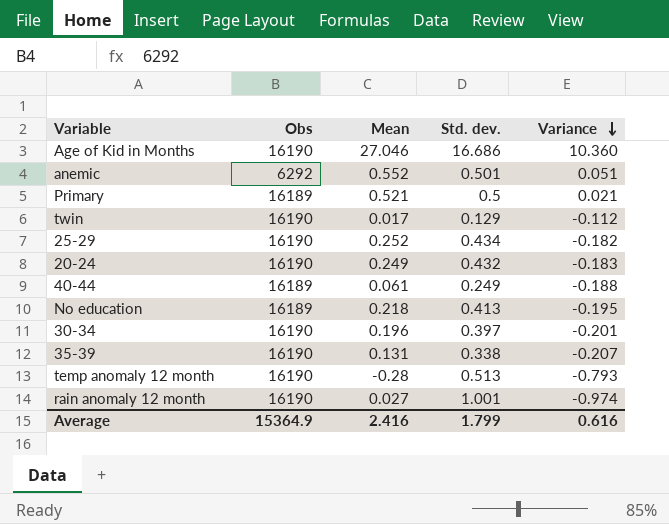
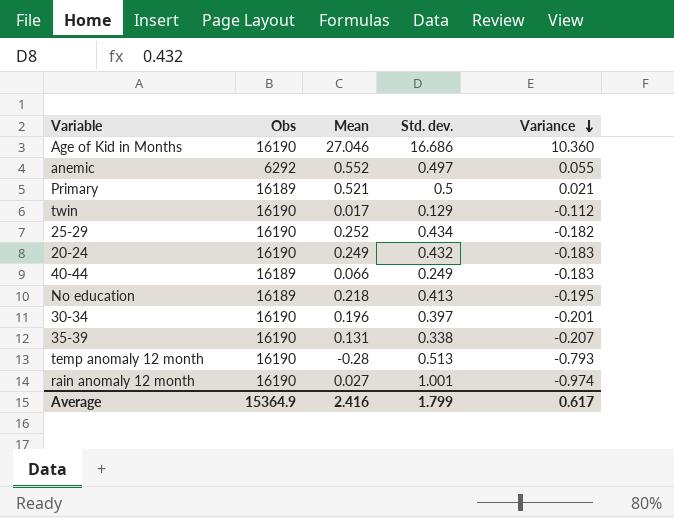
anemic | Std. dev.: 0.501 -> 0.497
anemic | Variance: 0.051 -> 0.055
40-44 | Mean: 0.061 -> 0.066
40-44 | Variance: -0.188 -> -0.183
Average | Variance: 0.616 -> 0.617

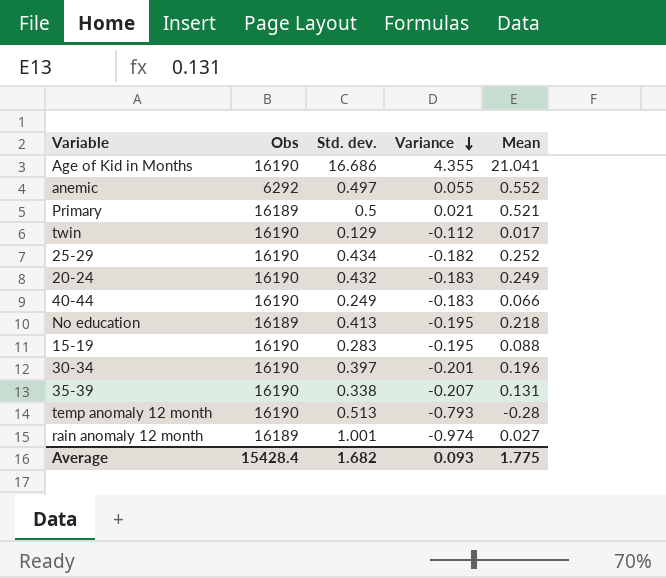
column Mean | position: 3 -> 5
Age of Kid in Months | Variance: 10.360 -> 4.355
Age of Kid in Months | Mean: 27.046 -> 21.041
40-44 | Obs: 16189 -> 16190
row 15-19: none -> 16190 | 0.283 | -0.195 | 0.088
rain anomaly 12 month | Obs: 16190 -> 16189
Average | Obs: 15364.9 -> 15428.4
Average | Std. dev.: 1.799 -> 1.682
Average | Variance: 0.617 -> 0.093
Average | Mean: 2.416 -> 1.775

